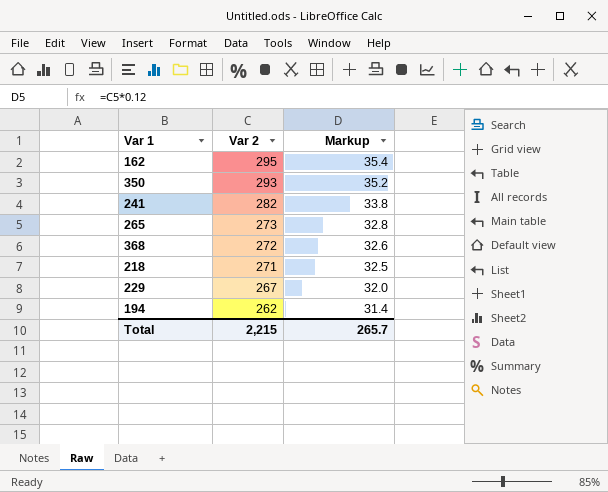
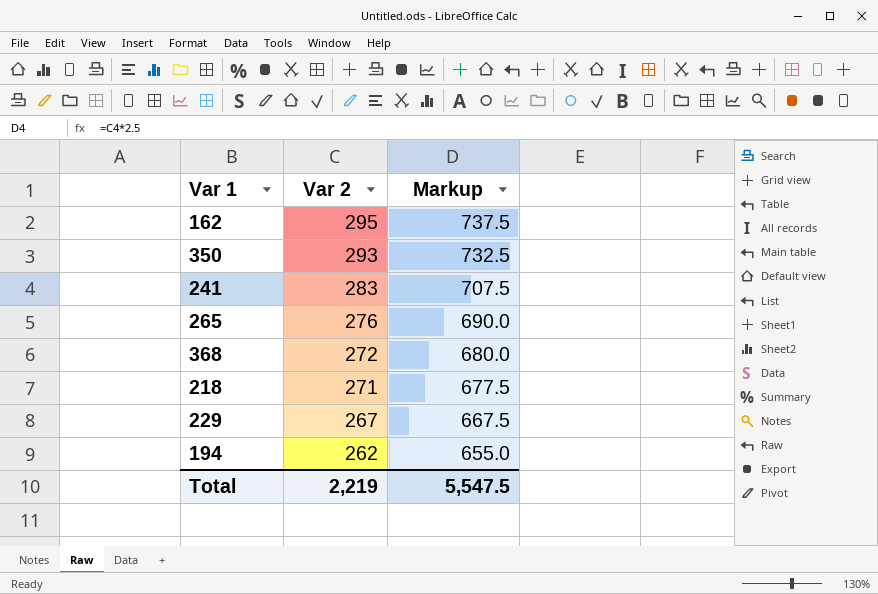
column Markup | formula: [Var 2] * 0.12 -> [Var 2] * 2.5
241 | Var 2: 282 -> 283
265 | Var 2: 273 -> 276
Total | Var 2: 2,215 -> 2,219
Total | Markup: 265.7 -> 5,547.5

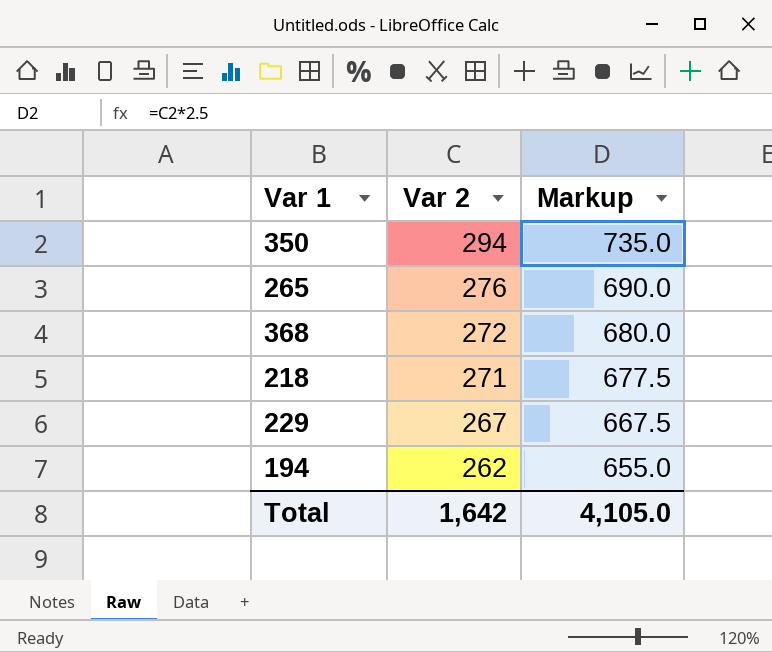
row 162: 295 | 737.5 -> none
row 241: 283 | 707.5 -> none
350 | Var 2: 293 -> 294
350 | Markup: 732.5 -> 735.0
Total | Var 2: 2,219 -> 1,642
Total | Markup: 5,547.5 -> 4,105.0

